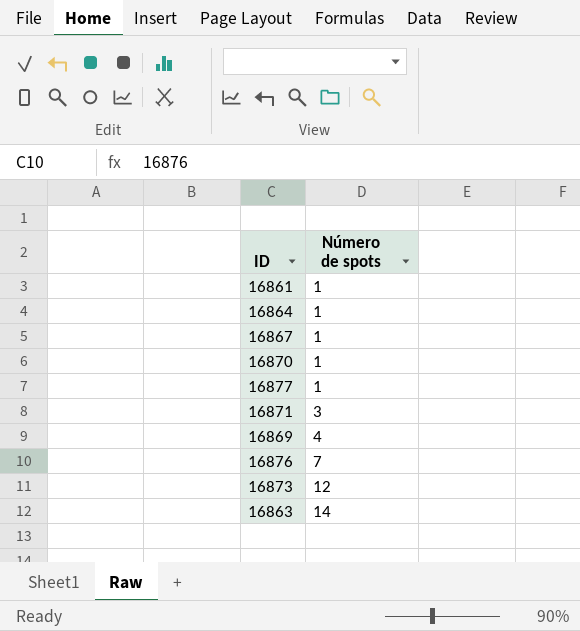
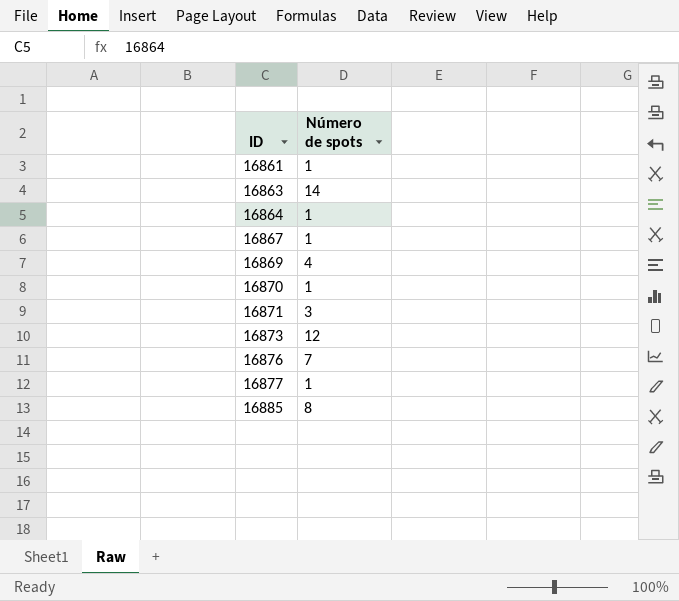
row order: Número de spots ascending -> ID ascending
row 16885: none -> 8

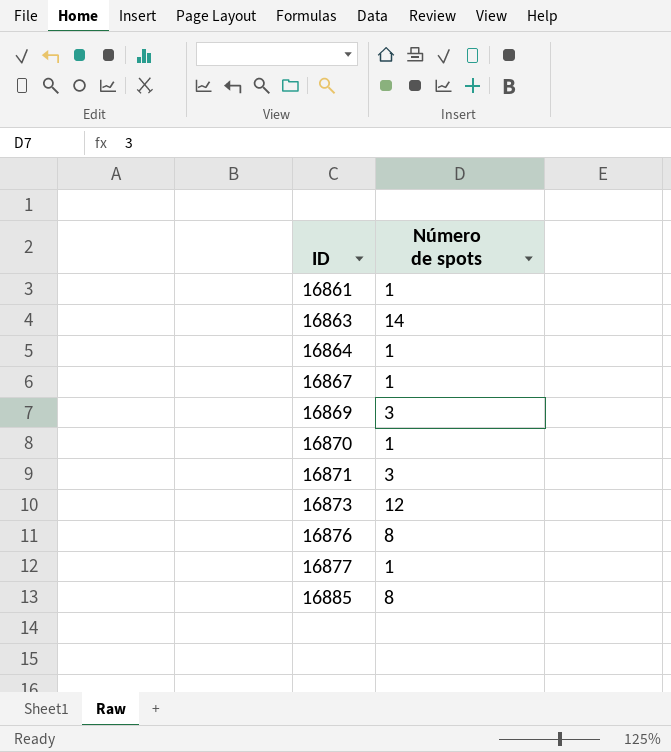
16869 | Número de spots: 4 -> 3
16876 | Número de spots: 7 -> 8

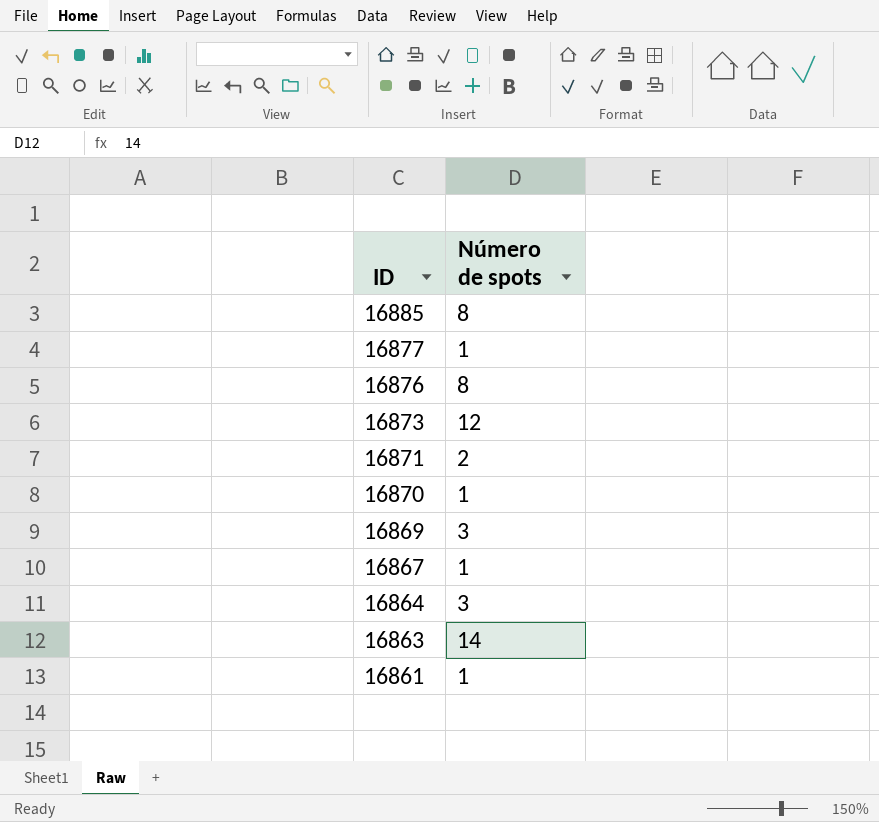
row order: ID ascending -> ID descending
16871 | Número de spots: 3 -> 2
16864 | Número de spots: 1 -> 3

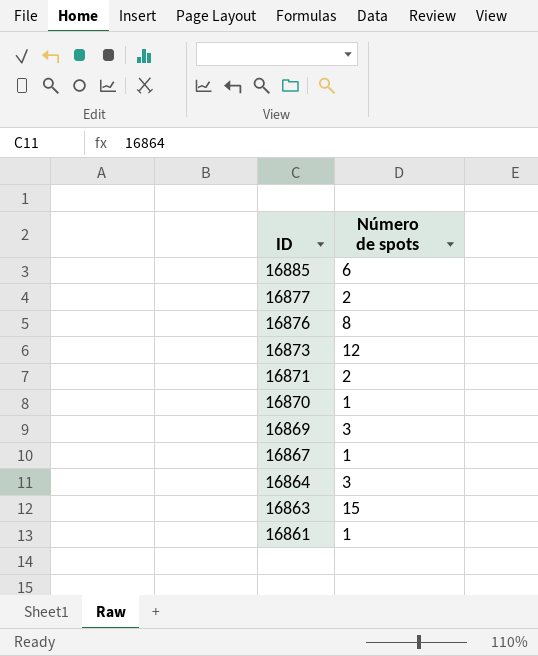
16885 | Número de spots: 8 -> 6
16877 | Número de spots: 1 -> 2
16863 | Número de spots: 14 -> 15

